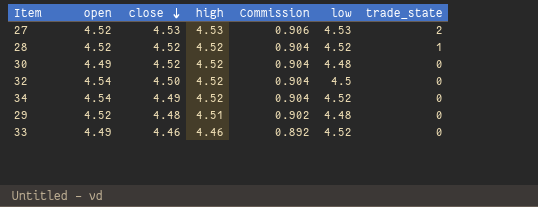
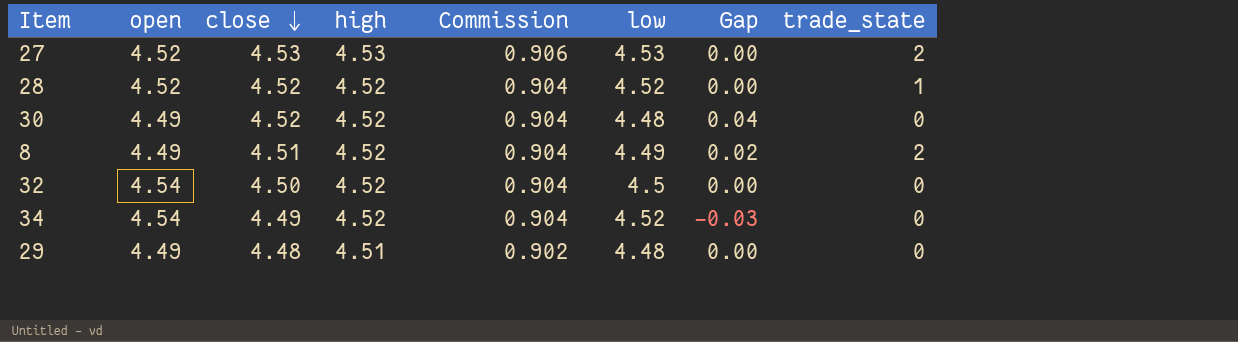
column Gap | formula: none -> [close] - [low]
row 33: 4.49 | 4.46 | 4.46 | 0.892 | 4.52 | 0 -> none
row 8: none -> 4.49 | 4.51 | 4.52 | 0.904 | 4.49 | 0.02 | 2
29 | open: 4.52 -> 4.49

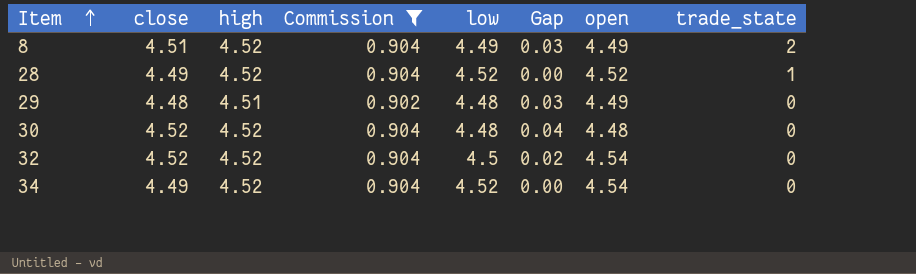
filter: none -> Commission != 0.906
row order: close descending -> Item ascending
column Gap | formula: [close] - [low] -> [high] - [low]
column open | position: 2 -> 7
28 | close: 4.52 -> 4.49
30 | open: 4.49 -> 4.48
32 | close: 4.50 -> 4.52

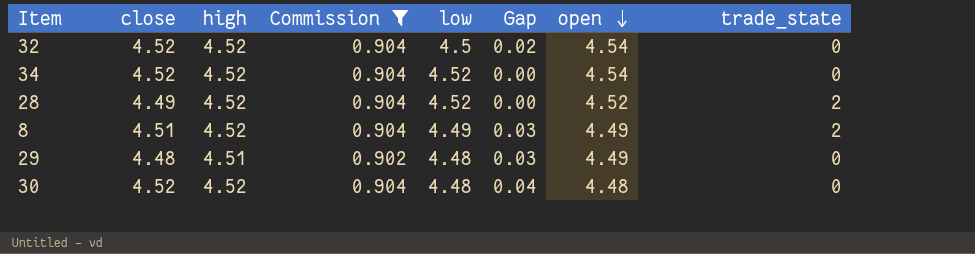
row order: Item ascending -> open descending
34 | close: 4.49 -> 4.52
28 | trade_state: 1 -> 2

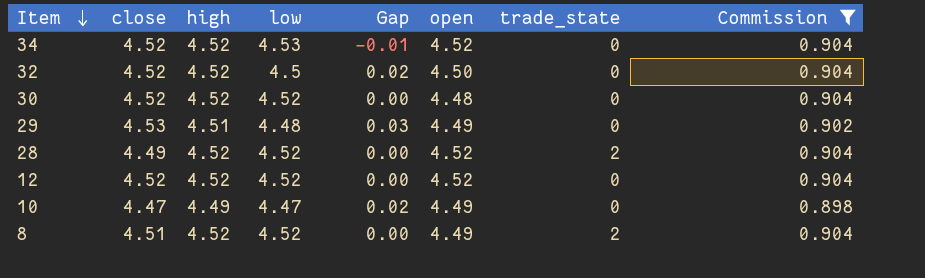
row order: open descending -> Item descending
column Commission | position: 4 -> 8
34 | low: 4.52 -> 4.53
34 | Gap: 0.00 -> -0.01
34 | open: 4.54 -> 4.52
32 | open: 4.54 -> 4.50
30 | low: 4.48 -> 4.52
30 | Gap: 0.04 -> 0.00
29 | close: 4.48 -> 4.53
row 12: none -> 4.52 | 4.52 | 4.52 | 0.00 | 4.52 | 0 | 0.904
row 10: none -> 4.47 | 4.49 | 4.47 | 0.02 | 4.49 | 0 | 0.898
8 | low: 4.49 -> 4.52
8 | Gap: 0.03 -> 0.00

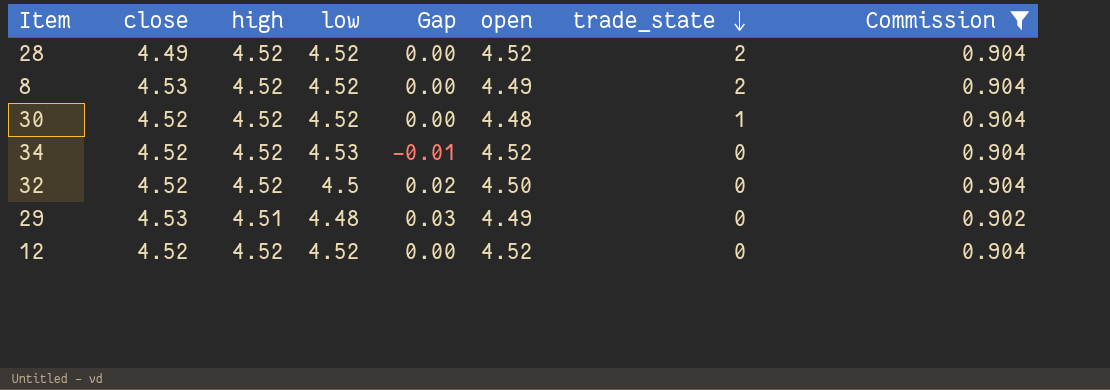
row order: Item descending -> trade_state descending
row 10: 4.47 | 4.49 | 4.47 | 0.02 | 4.49 | 0 | 0.898 -> none
8 | close: 4.51 -> 4.53
30 | trade_state: 0 -> 1

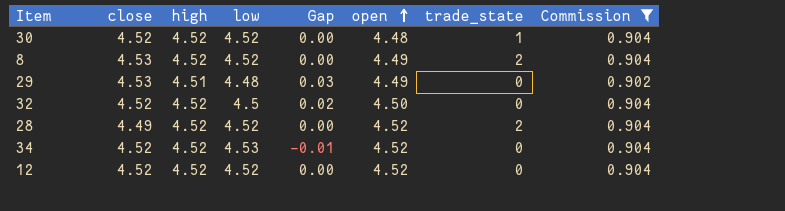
row order: trade_state descending -> open ascending

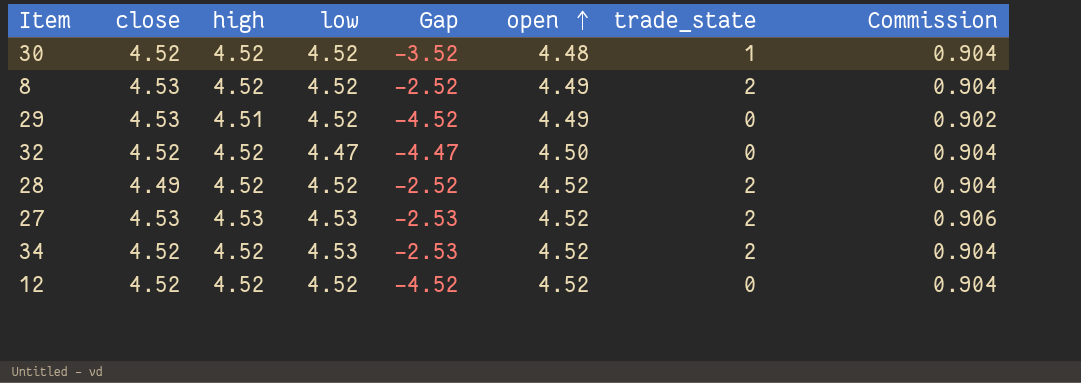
filter: Commission != 0.906 -> none
column Gap | formula: [high] - [low] -> [trade_state] - [low]
29 | low: 4.48 -> 4.52
32 | low: 4.5 -> 4.47
34 | trade_state: 0 -> 2

